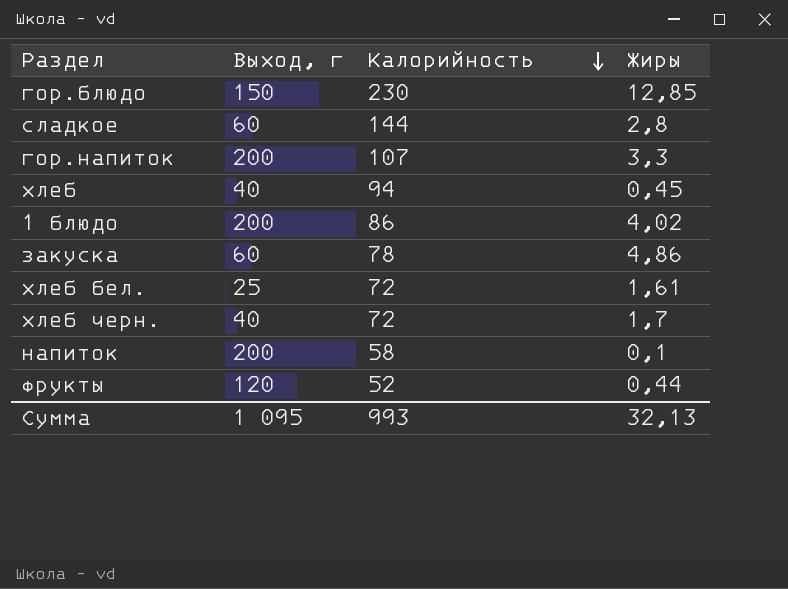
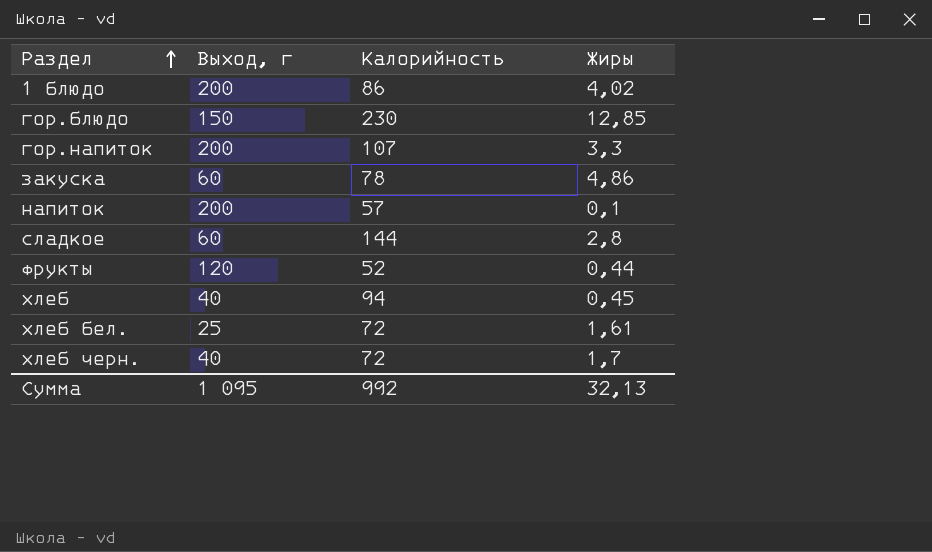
row order: Калорийность descending -> Раздел ascending
напиток | Калорийность: 58 -> 57
Сумма | Калорийность: 993 -> 992

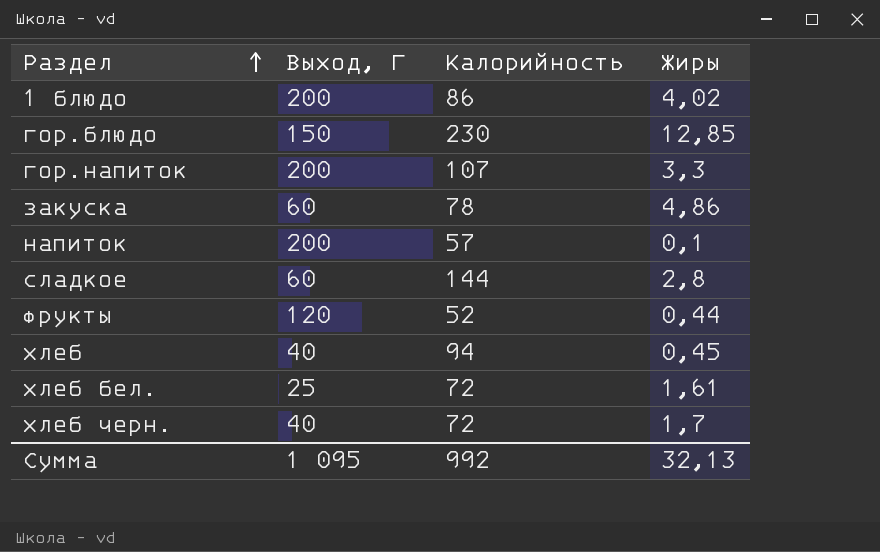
column name: Выход, г -> Выход, Г

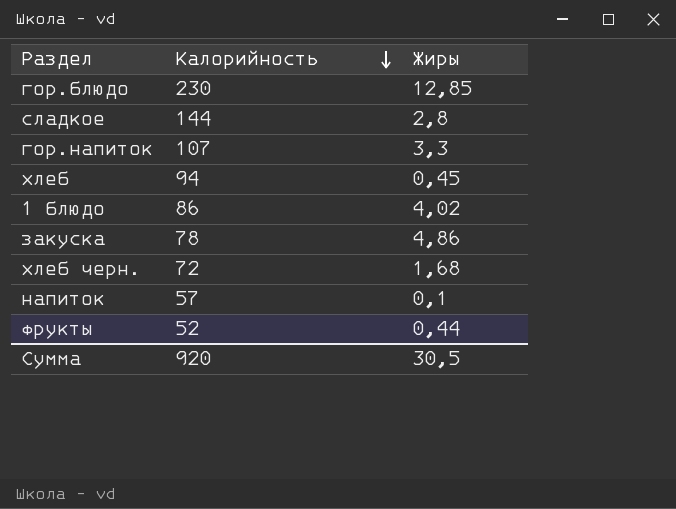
row order: Раздел ascending -> Калорийность descending
column Выход, Г | position: 2 -> none
row хлеб бел.: 25 | 72 | 1,61 -> none
хлеб черн. | Жиры: 1,7 -> 1,68
Сумма | Калорийность: 992 -> 920
Сумма | Жиры: 32,13 -> 30,5

